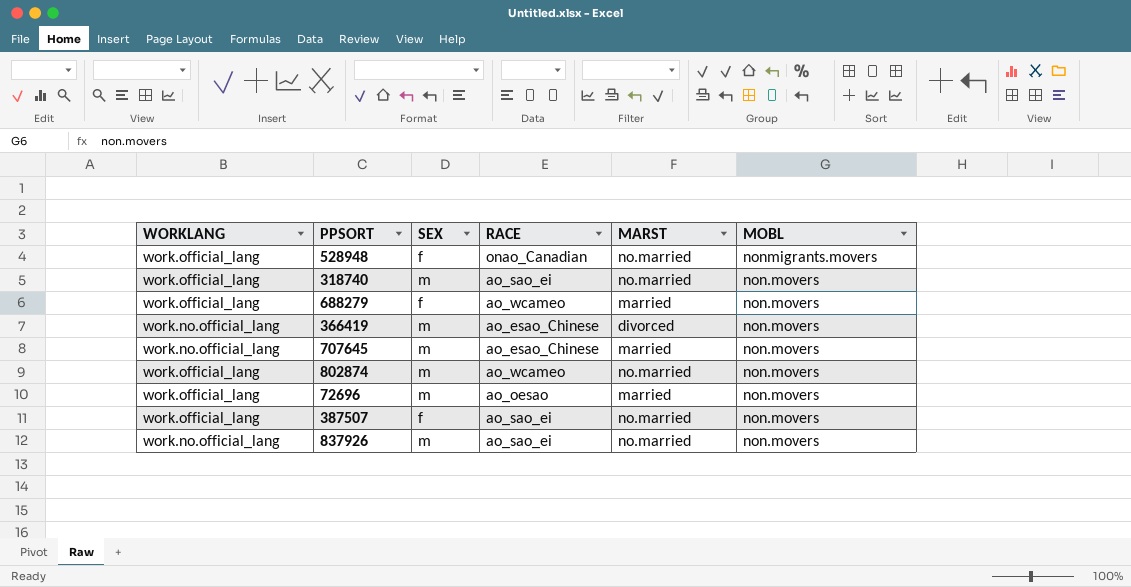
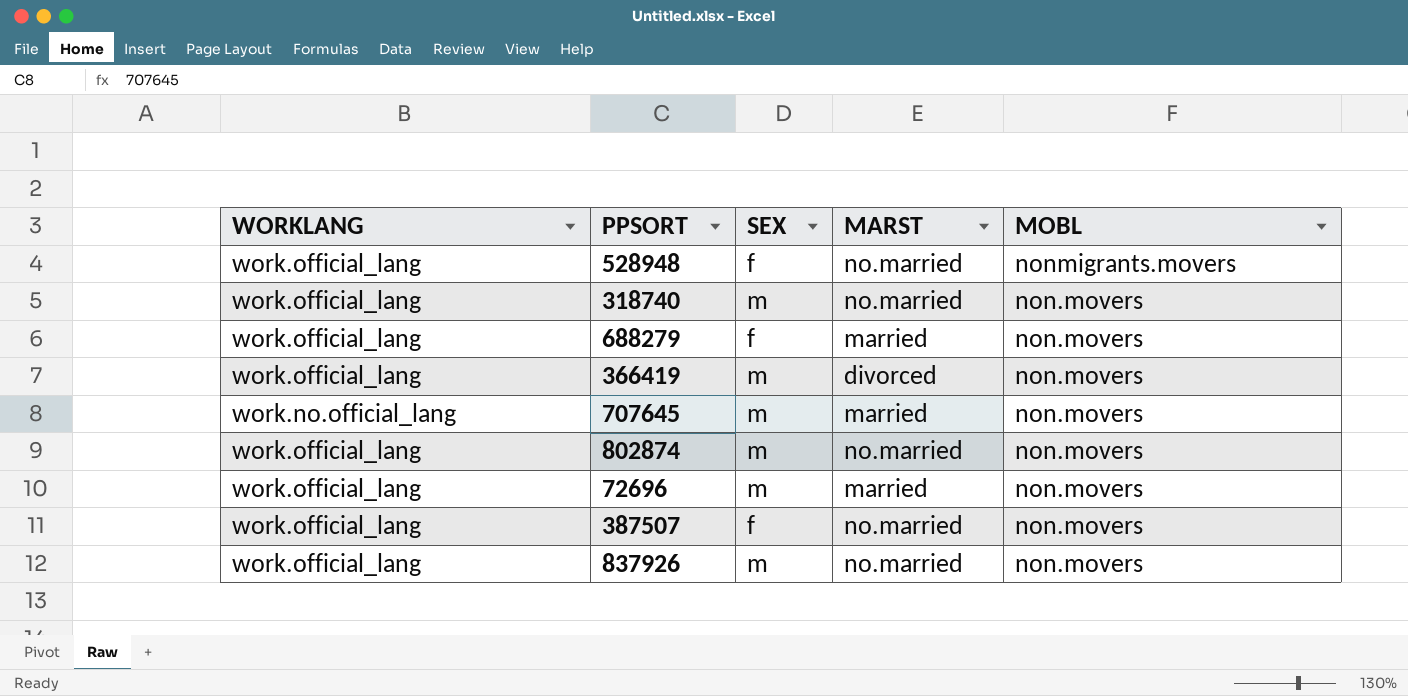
column RACE | position: 4 -> none
366419 | WORKLANG: work.no.official_lang -> work.official_lang
837926 | WORKLANG: work.no.official_lang -> work.official_lang

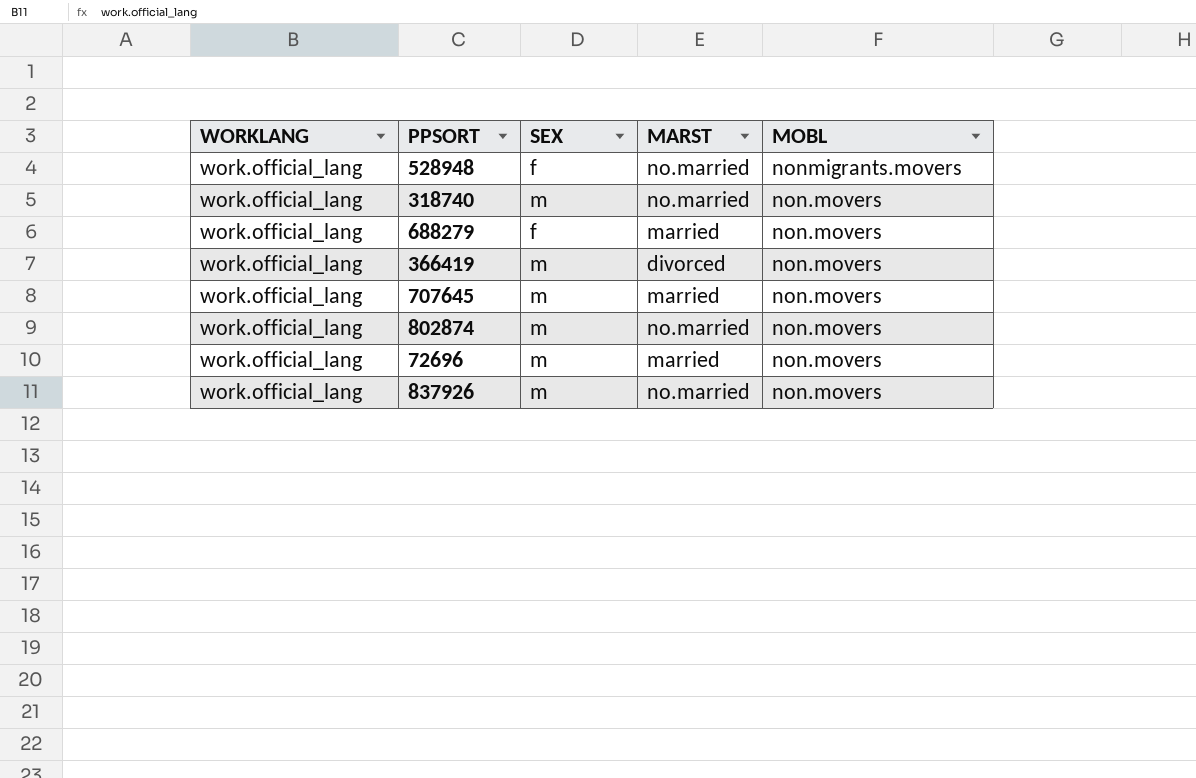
row 387507: work.official_lang | f | no.married | non.movers -> none
707645 | WORKLANG: work.no.official_lang -> work.official_lang

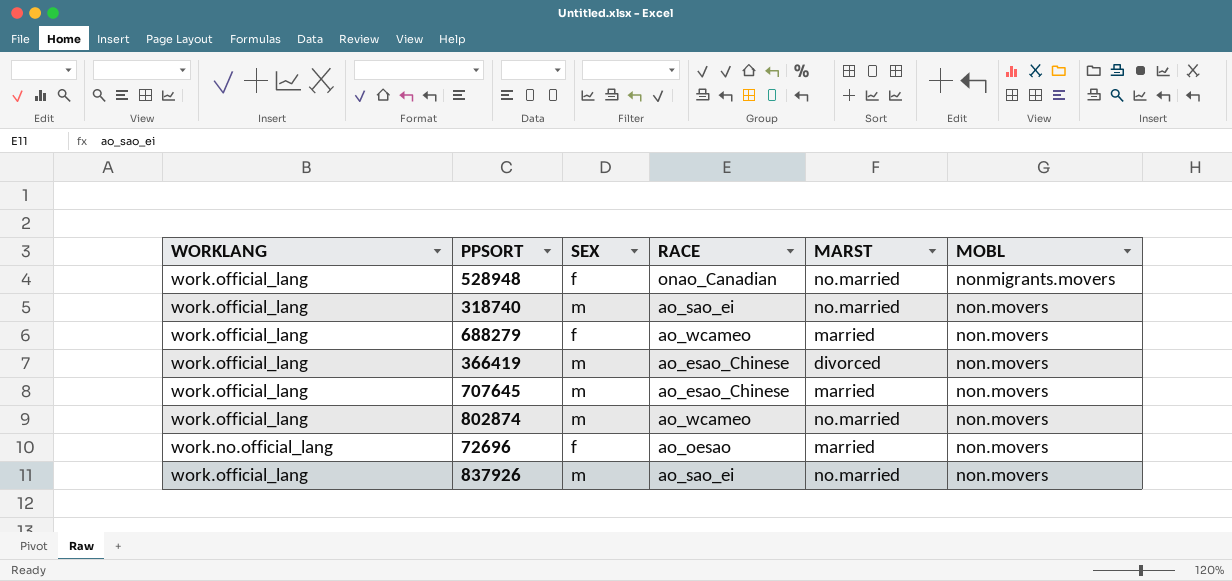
column RACE | position: none -> 4
72696 | WORKLANG: work.official_lang -> work.no.official_lang
72696 | SEX: m -> f

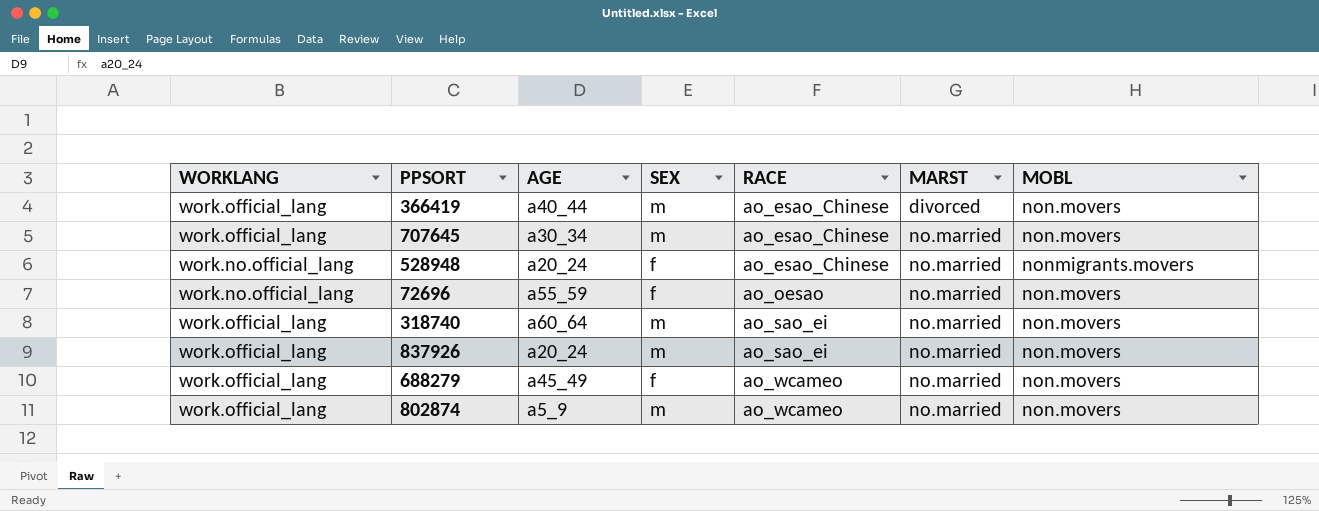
row order: MOBL descending -> RACE ascending
column AGE | position: none -> 3
707645 | MARST: married -> no.married
528948 | WORKLANG: work.official_lang -> work.no.official_lang
528948 | RACE: onao_Canadian -> ao_esao_Chinese
72696 | MARST: married -> no.married
688279 | MARST: married -> no.married

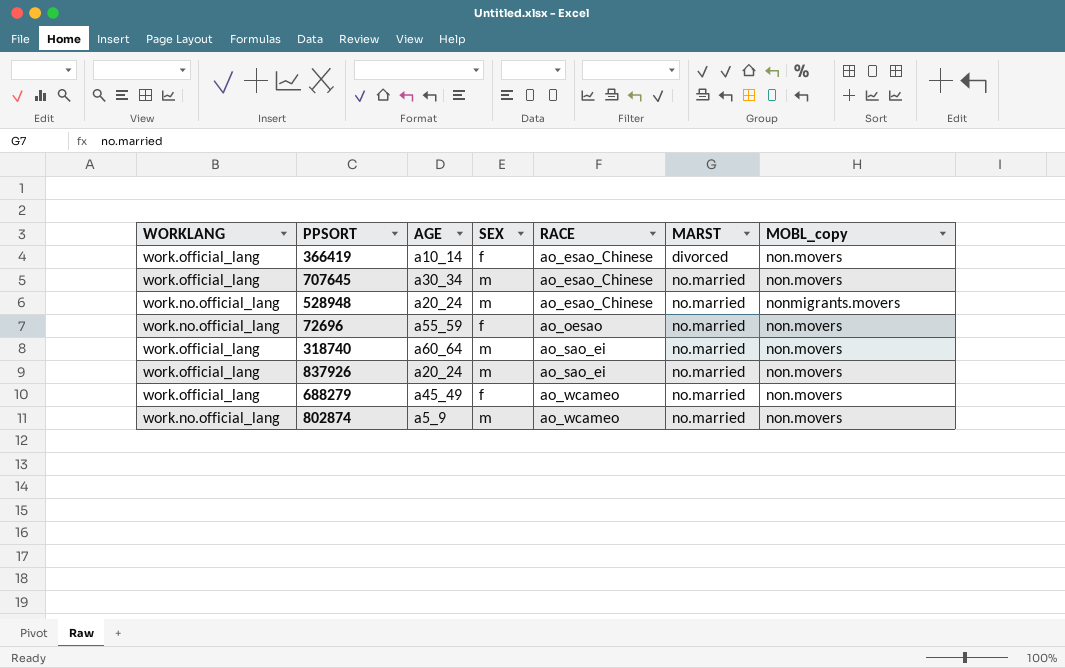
column name: MOBL -> MOBL_copy
366419 | AGE: a40_44 -> a10_14
366419 | SEX: m -> f
528948 | SEX: f -> m
802874 | WORKLANG: work.official_lang -> work.no.official_lang

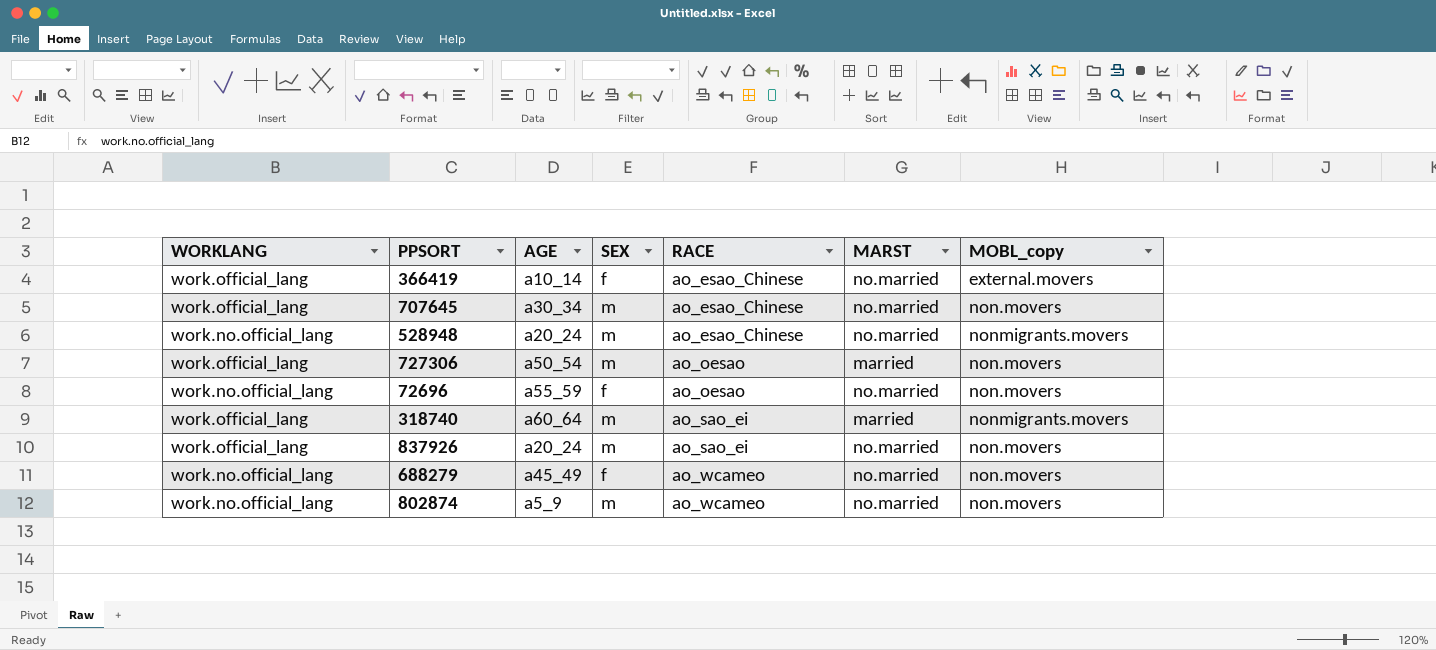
366419 | MARST: divorced -> no.married
366419 | MOBL_copy: non.movers -> external.movers
row 727306: none -> work.official_lang | a50_54 | m | ao_oesao | married | non.movers
318740 | MARST: no.married -> married
318740 | MOBL_copy: non.movers -> nonmigrants.movers
688279 | WORKLANG: work.official_lang -> work.no.official_lang

